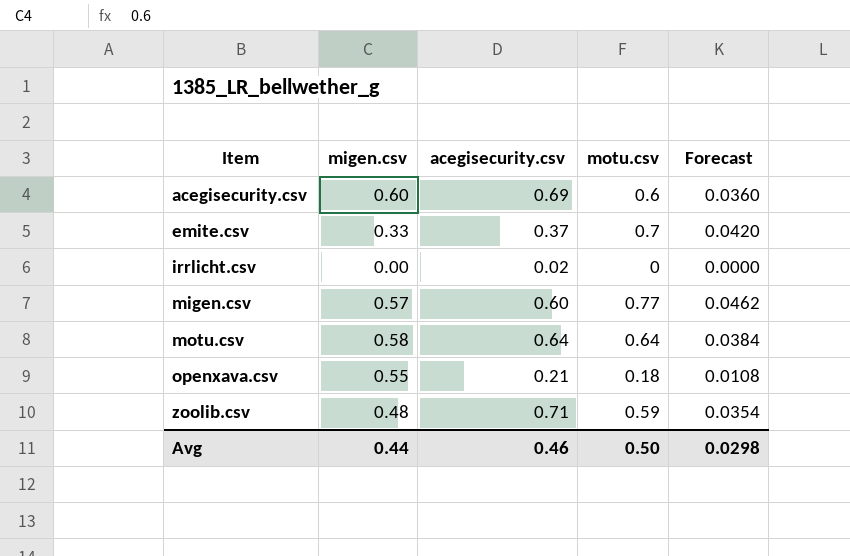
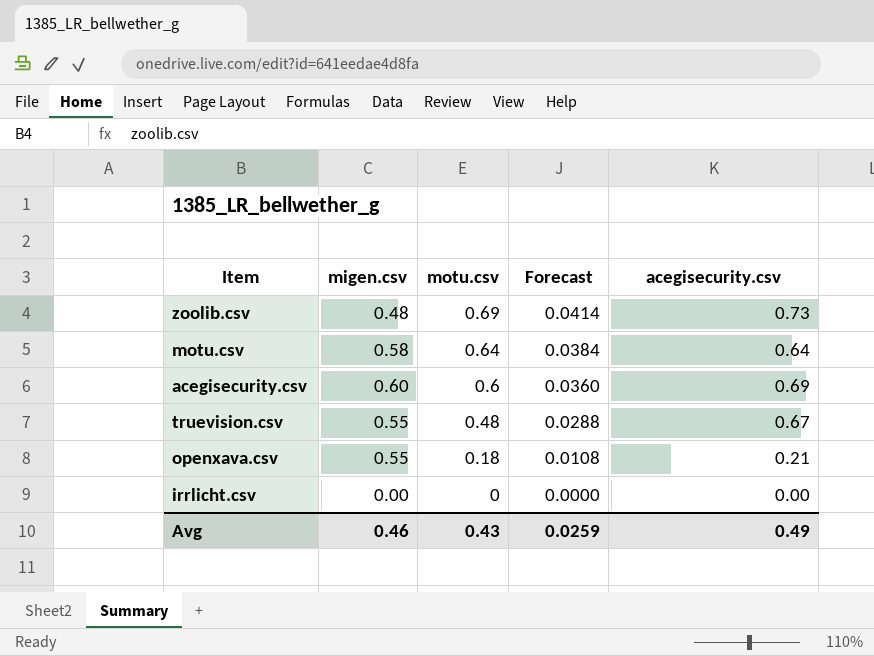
row order: Item ascending -> motu.csv descending
column acegisecurity.csv | position: 3 -> 5
row emite.csv: 0.33 | 0.37 | 0.7 | 0.0420 -> none
row migen.csv: 0.57 | 0.60 | 0.77 | 0.0462 -> none
zoolib.csv | motu.csv: 0.59 -> 0.69
zoolib.csv | Forecast: 0.0354 -> 0.0414
zoolib.csv | acegisecurity.csv: 0.71 -> 0.73
row truevision.csv: none -> 0.55 | 0.48 | 0.0288 | 0.67
irrlicht.csv | acegisecurity.csv: 0.02 -> 0.00
Avg | migen.csv: 0.44 -> 0.46
Avg | motu.csv: 0.50 -> 0.43
Avg | Forecast: 0.0298 -> 0.0259
Avg | acegisecurity.csv: 0.46 -> 0.49

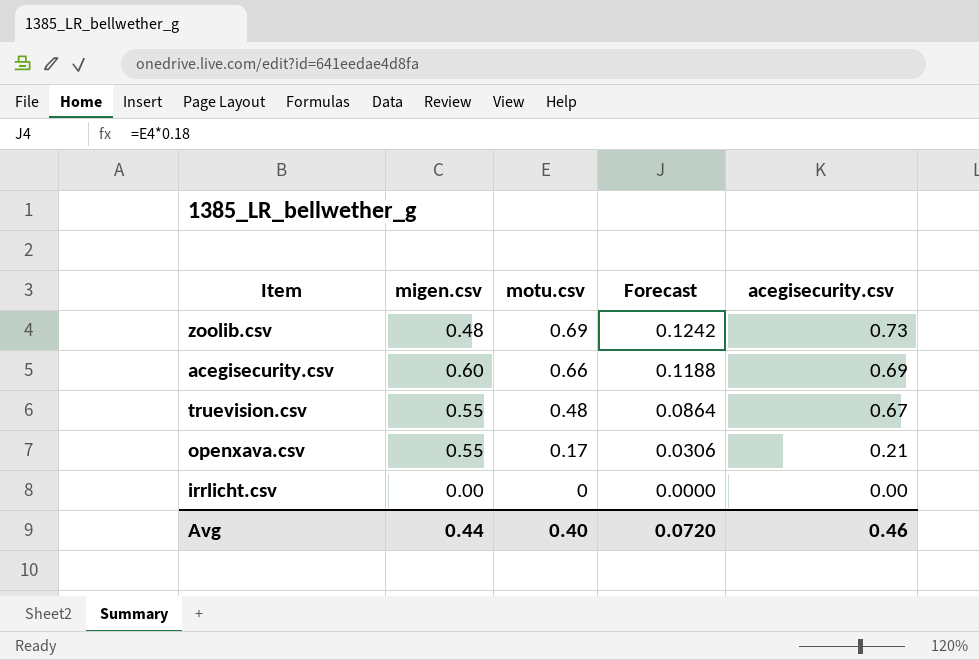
column Forecast | formula: [motu.csv] * 0.06 -> [motu.csv] * 0.18
row motu.csv: 0.58 | 0.64 | 0.0384 | 0.64 -> none
acegisecurity.csv | motu.csv: 0.6 -> 0.66
openxava.csv | motu.csv: 0.18 -> 0.17
Avg | migen.csv: 0.46 -> 0.44
Avg | motu.csv: 0.43 -> 0.40
Avg | Forecast: 0.0259 -> 0.0720
Avg | acegisecurity.csv: 0.49 -> 0.46

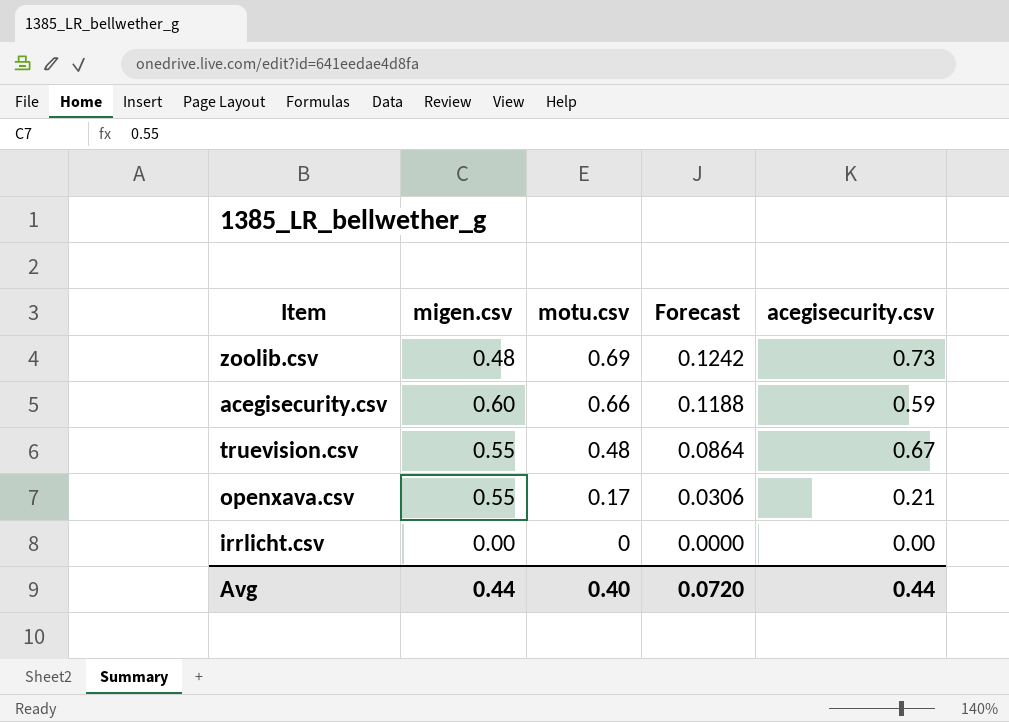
acegisecurity.csv | acegisecurity.csv: 0.69 -> 0.59
Avg | acegisecurity.csv: 0.46 -> 0.44

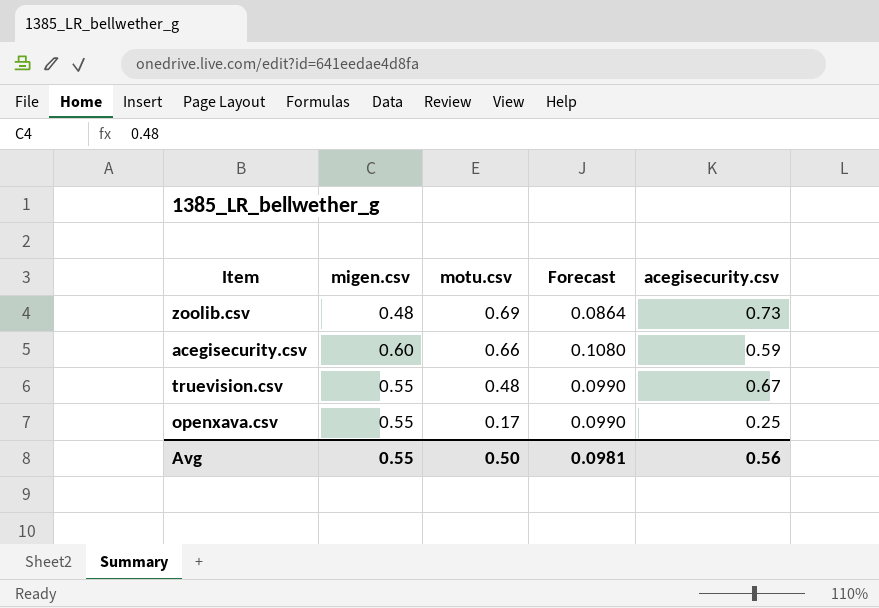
column Forecast | formula: [motu.csv] * 0.18 -> [migen.csv] * 0.18
row irrlicht.csv: 0.00 | 0 | 0.0000 | 0.00 -> none
openxava.csv | acegisecurity.csv: 0.21 -> 0.25
Avg | migen.csv: 0.44 -> 0.55
Avg | motu.csv: 0.40 -> 0.50
Avg | Forecast: 0.0720 -> 0.0981
Avg | acegisecurity.csv: 0.44 -> 0.56

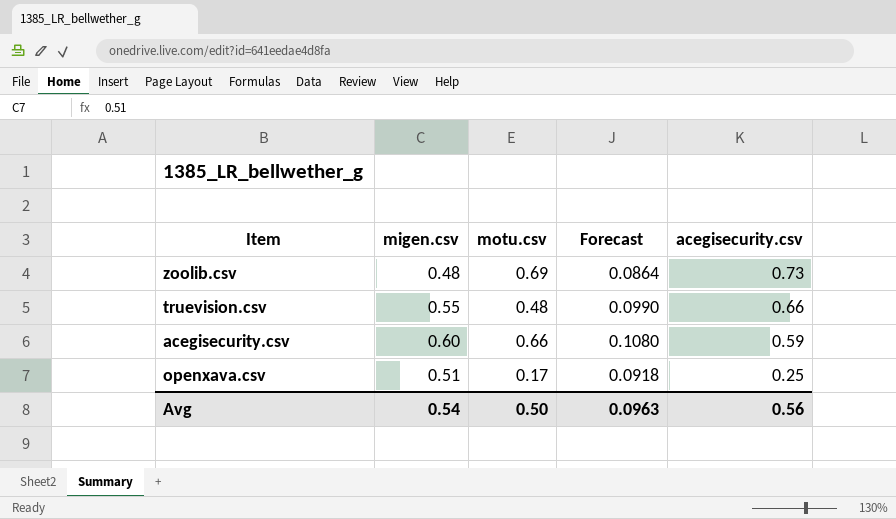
row order: motu.csv descending -> acegisecurity.csv descending
truevision.csv | acegisecurity.csv: 0.67 -> 0.66
openxava.csv | migen.csv: 0.55 -> 0.51
openxava.csv | Forecast: 0.0990 -> 0.0918
Avg | migen.csv: 0.55 -> 0.54
Avg | Forecast: 0.0981 -> 0.0963

